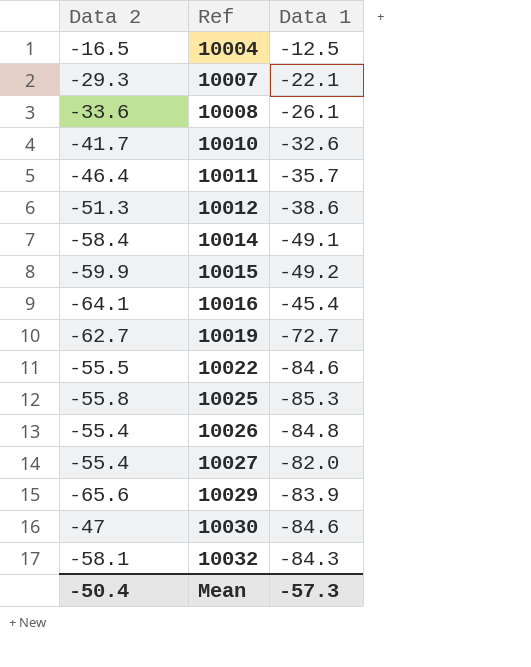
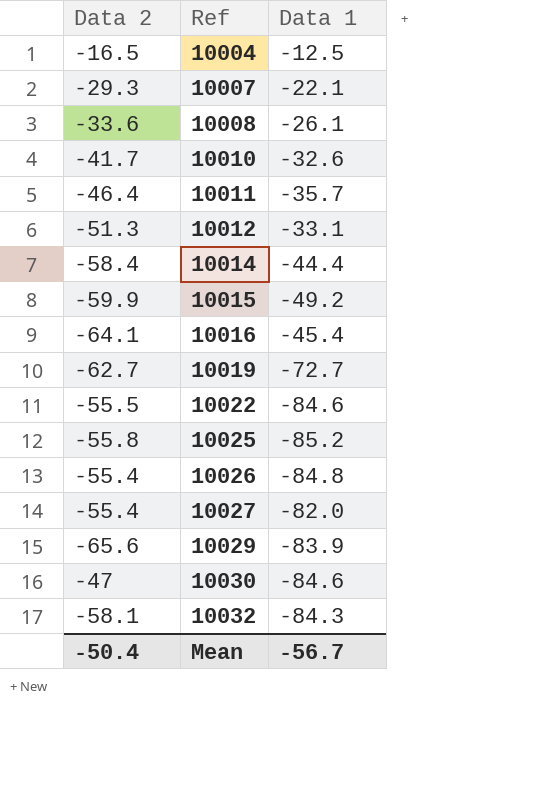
10012 | Data 1: -38.6 -> -33.1
10014 | Data 1: -49.1 -> -44.4
10025 | Data 1: -85.3 -> -85.2
Mean | Data 1: -57.3 -> -56.7

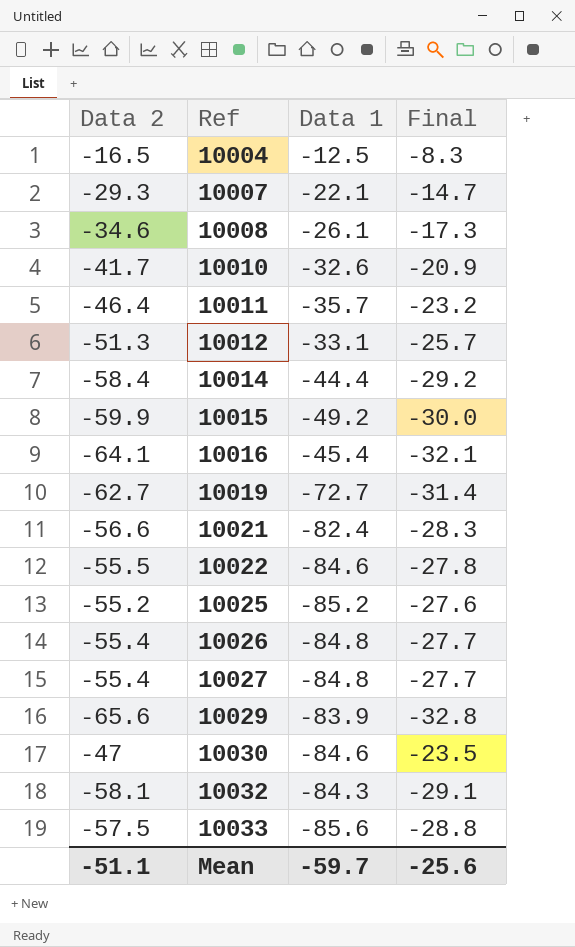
column Final | formula: none -> [Data 2] * 0.5
10008 | Data 2: -33.6 -> -34.6
row 10021: none -> -56.6 | -82.4 | -28.3
10025 | Data 2: -55.8 -> -55.2
10027 | Data 1: -82.0 -> -84.8
row 10033: none -> -57.5 | -85.6 | -28.8
Mean | Data 2: -50.4 -> -51.1
Mean | Data 1: -56.7 -> -59.7

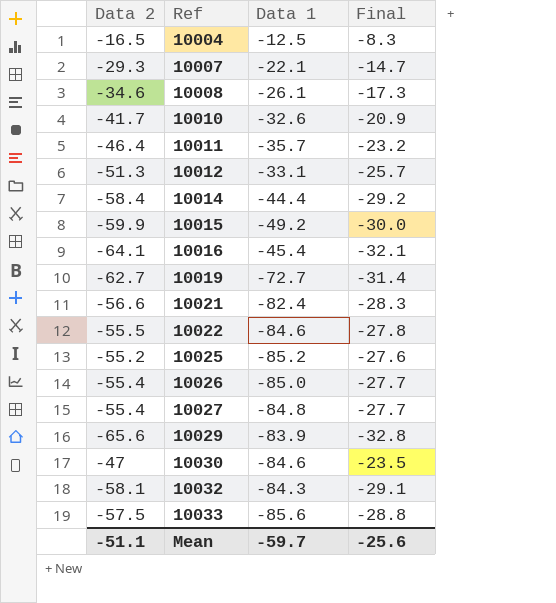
10026 | Data 1: -84.8 -> -85.0

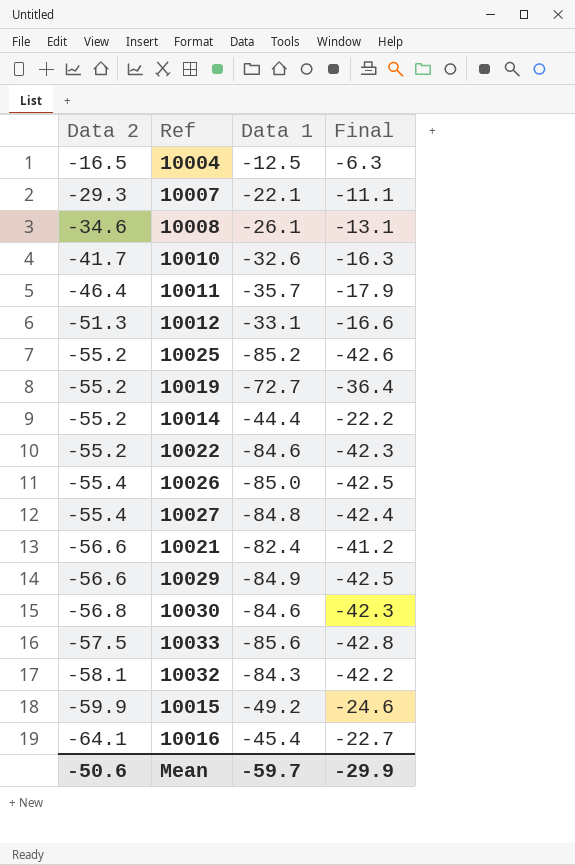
row order: Ref ascending -> Data 2 descending
column Final | formula: [Data 2] * 0.5 -> [Data 1] * 0.5
10019 | Data 2: -62.7 -> -55.2
10014 | Data 2: -58.4 -> -55.2
10022 | Data 2: -55.5 -> -55.2
10029 | Data 2: -65.6 -> -56.6
10029 | Data 1: -83.9 -> -84.9
10030 | Data 2: -47 -> -56.8
Mean | Data 2: -51.1 -> -50.6
Mean | Final: -25.6 -> -29.9

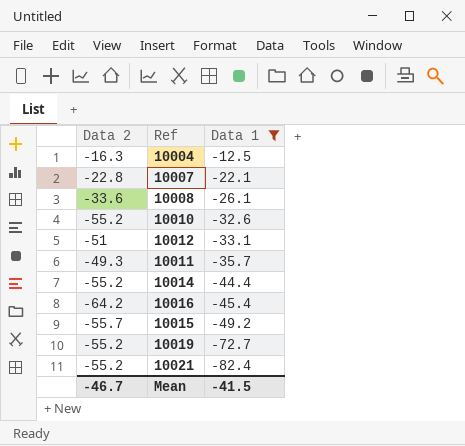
filter: none -> Data 1 >= -82.4
row order: Data 2 descending -> Data 1 descending
column Final | formula: [Data 1] * 0.5 -> none
10004 | Data 2: -16.5 -> -16.3
10007 | Data 2: -29.3 -> -22.8
10008 | Data 2: -34.6 -> -33.6
10010 | Data 2: -41.7 -> -55.2
10012 | Data 2: -51.3 -> -51
10011 | Data 2: -46.4 -> -49.3
10016 | Data 2: -64.1 -> -64.2
10015 | Data 2: -59.9 -> -55.7
10021 | Data 2: -56.6 -> -55.2
Mean | Data 2: -50.6 -> -46.7
Mean | Data 1: -59.7 -> -41.5

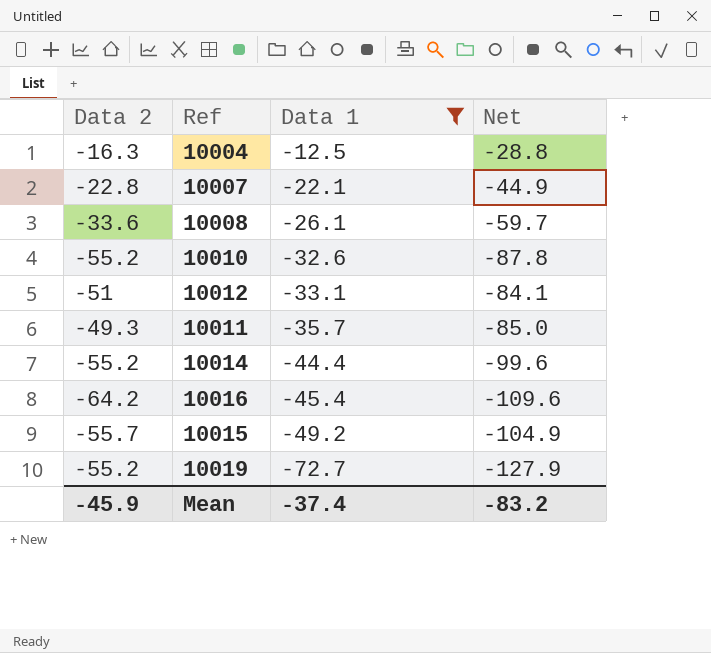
column Net | formula: none -> [Data 2] + [Data 1]
row 10021: -55.2 | -82.4 -> none
Mean | Data 2: -46.7 -> -45.9
Mean | Data 1: -41.5 -> -37.4

